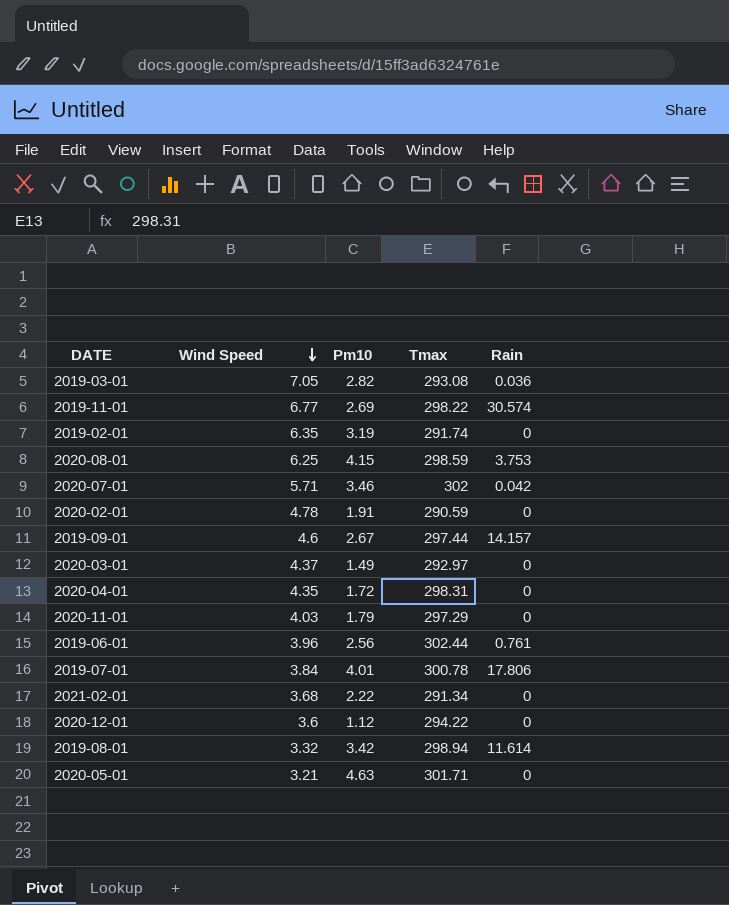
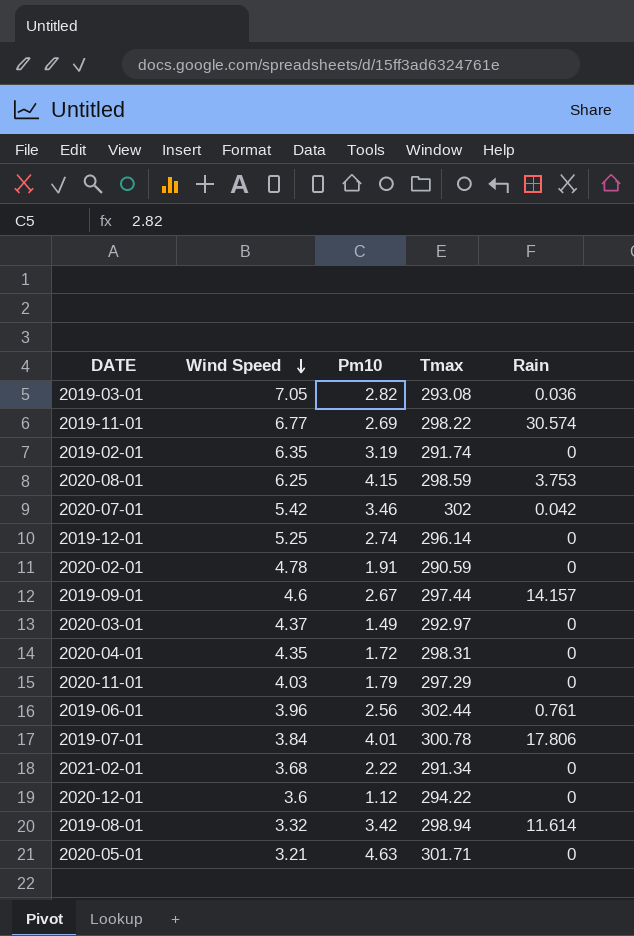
2020-07-01 | Wind Speed: 5.71 -> 5.42
row 2019-12-01: none -> 5.25 | 2.74 | 296.14 | 0

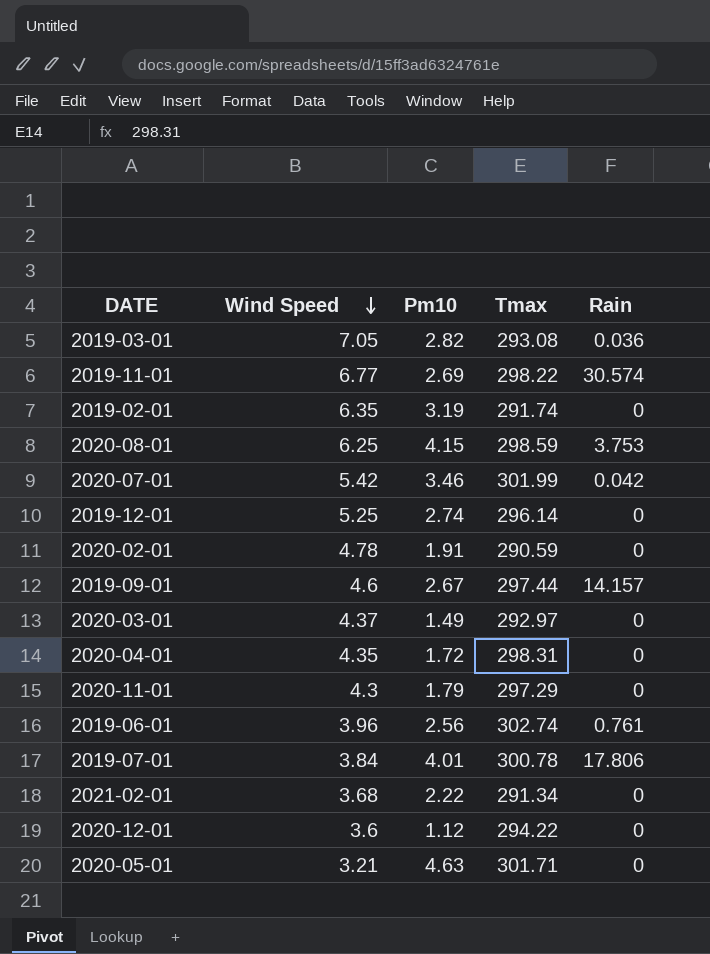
row 2019-08-01: 3.32 | 3.42 | 298.94 | 11.614 -> none
2020-07-01 | Tmax: 302 -> 301.99
2020-11-01 | Wind Speed: 4.03 -> 4.3
2019-06-01 | Tmax: 302.44 -> 302.74

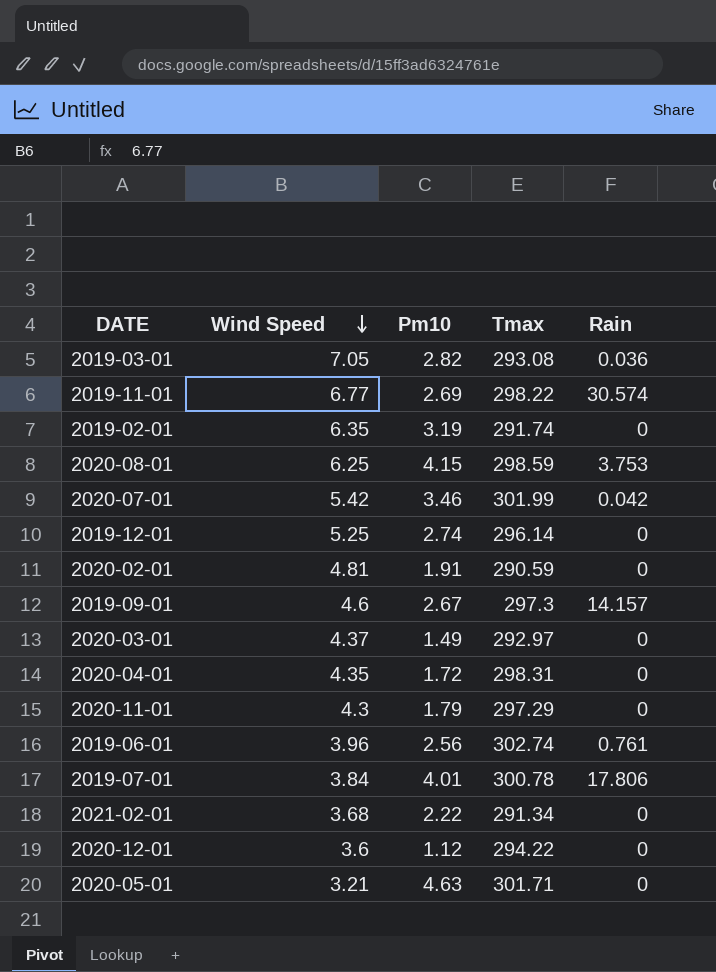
2020-02-01 | Wind Speed: 4.78 -> 4.81
2019-09-01 | Tmax: 297.44 -> 297.3

